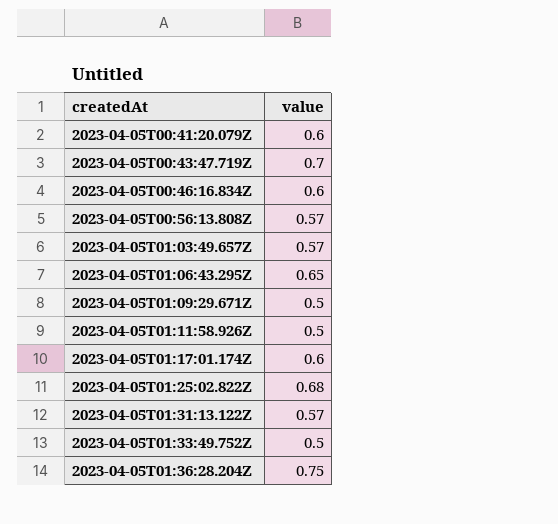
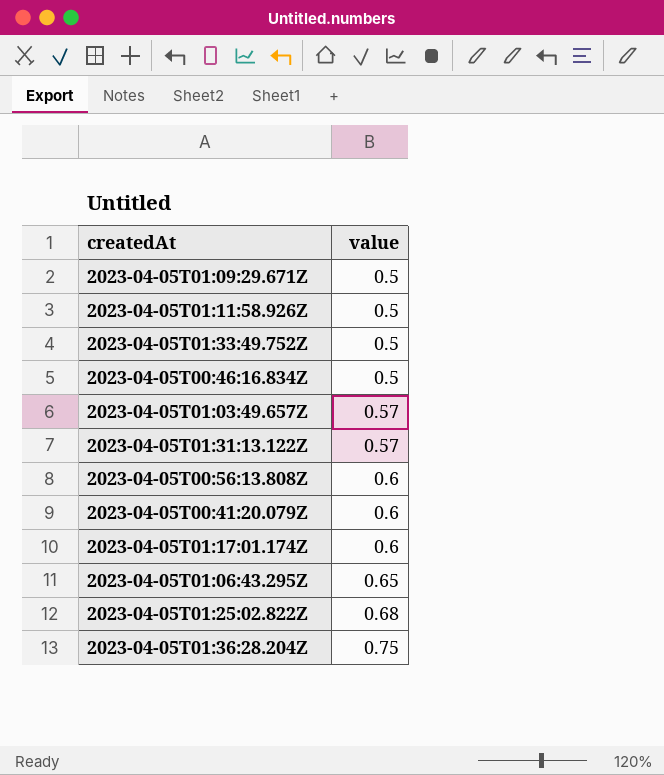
row order: createdAt ascending -> value ascending
row 2023-04-05T00:43:47.719Z: 0.7 -> none
2023-04-05T00:46:16.834Z | value: 0.6 -> 0.5
2023-04-05T00:56:13.808Z | value: 0.57 -> 0.6

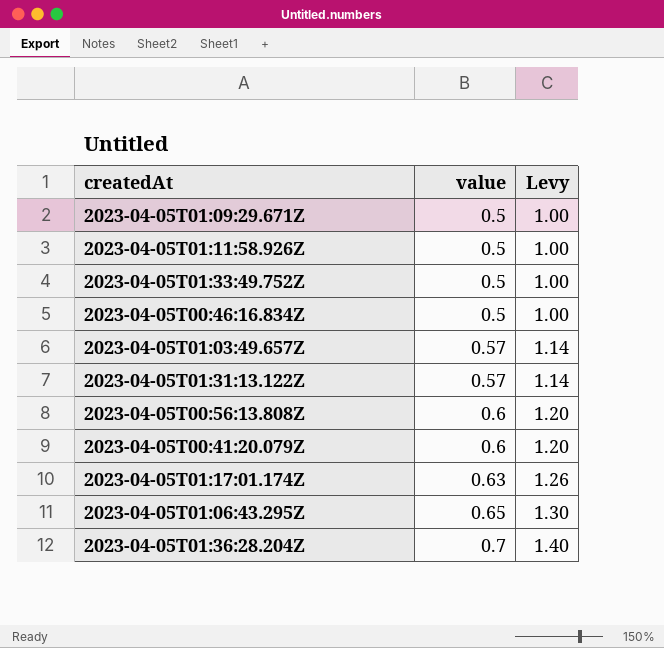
column Levy | formula: none -> [value] * 2
row 2023-04-05T01:25:02.822Z: 0.68 -> none
2023-04-05T01:17:01.174Z | value: 0.6 -> 0.63
2023-04-05T01:36:28.204Z | value: 0.75 -> 0.7

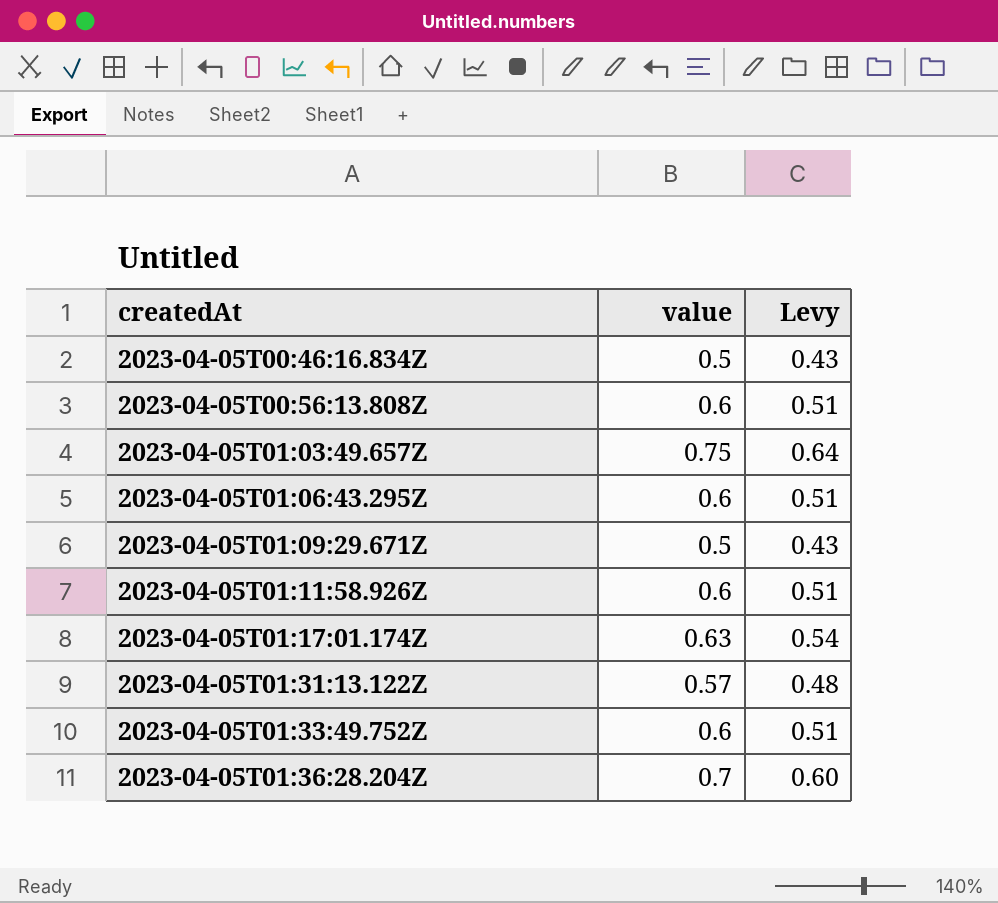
row order: value ascending -> createdAt ascending
column Levy | formula: [value] * 2 -> [value] * 0.85
row 2023-04-05T00:41:20.079Z: 0.6 | 1.20 -> none
2023-04-05T01:03:49.657Z | value: 0.57 -> 0.75
2023-04-05T01:06:43.295Z | value: 0.65 -> 0.6
2023-04-05T01:11:58.926Z | value: 0.5 -> 0.6
2023-04-05T01:33:49.752Z | value: 0.5 -> 0.6

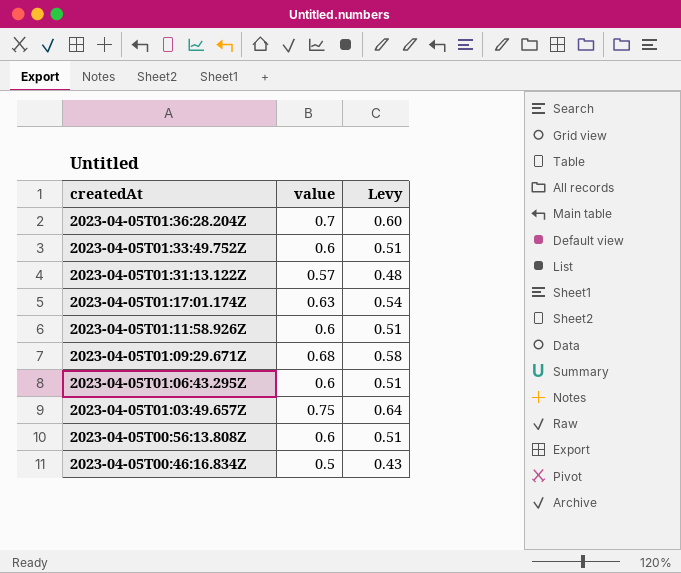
row order: createdAt ascending -> createdAt descending
2023-04-05T01:09:29.671Z | value: 0.5 -> 0.68
2023-04-05T01:09:29.671Z | Levy: 0.43 -> 0.58

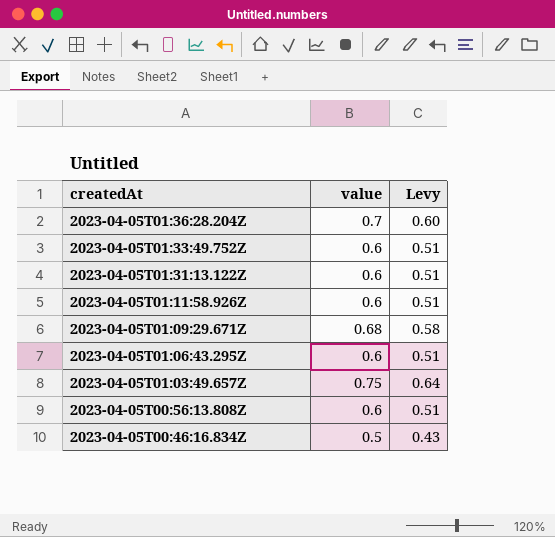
row 2023-04-05T01:17:01.174Z: 0.63 | 0.54 -> none
2023-04-05T01:31:13.122Z | value: 0.57 -> 0.6
2023-04-05T01:31:13.122Z | Levy: 0.48 -> 0.51

